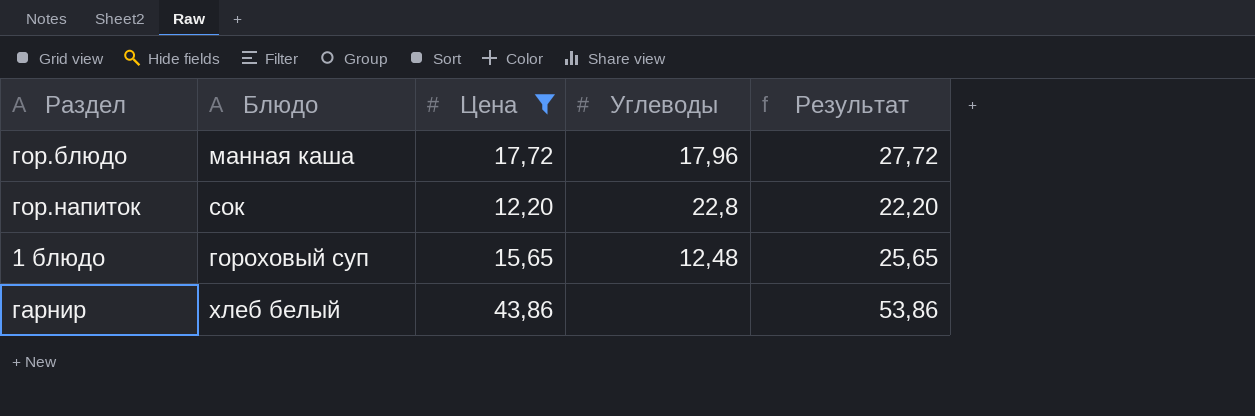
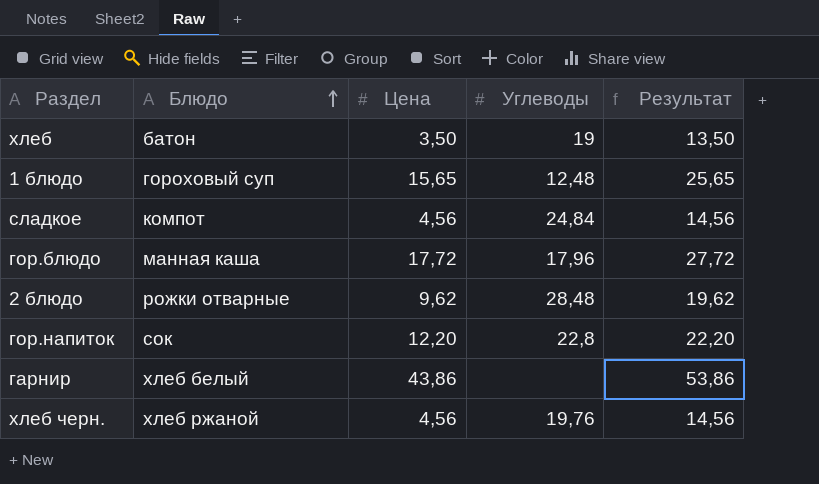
filter: Цена >= 12,20 -> none
row order: none -> Блюдо ascending

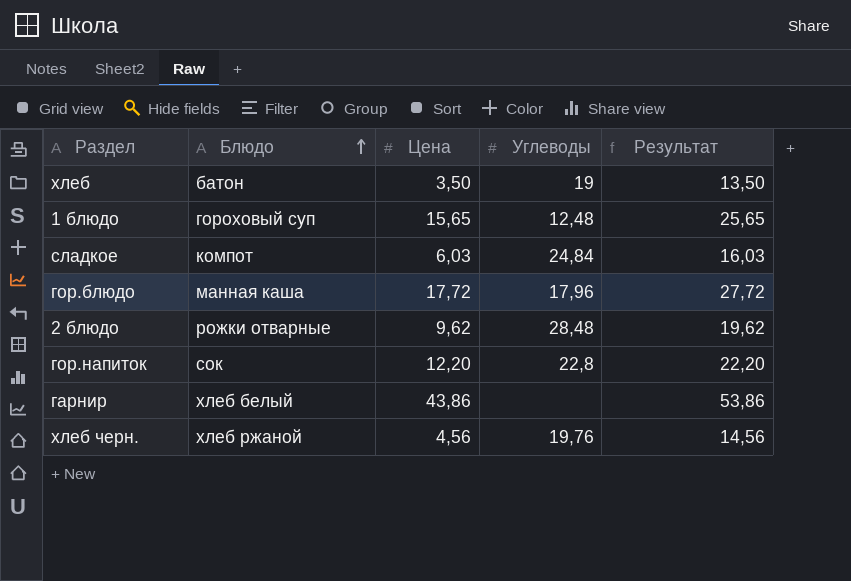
сладкое | Цена: 4,56 -> 6,03
сладкое | Результат: 14,56 -> 16,03

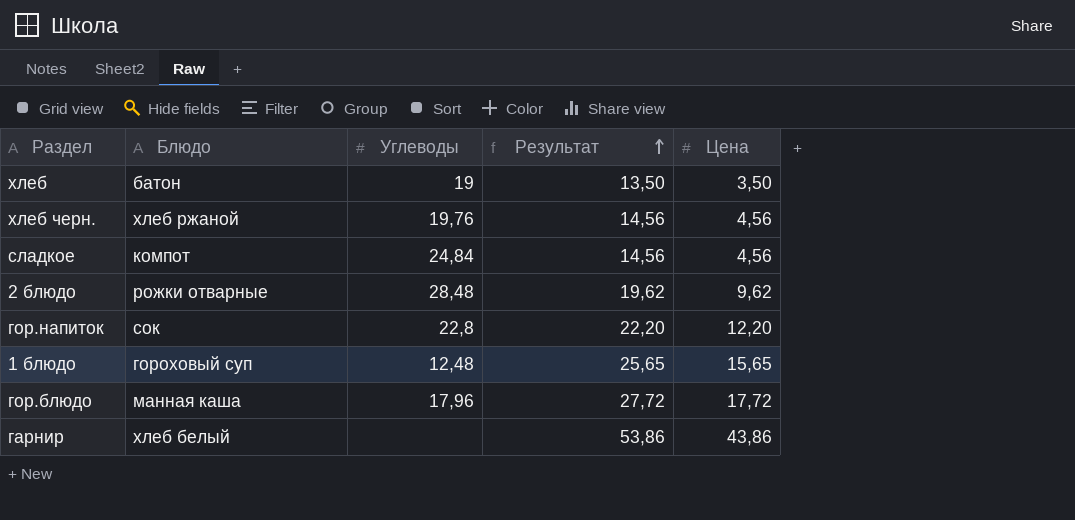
row order: Блюдо ascending -> Результат ascending
column Цена | position: 3 -> 5
сладкое | Результат: 16,03 -> 14,56
сладкое | Цена: 6,03 -> 4,56

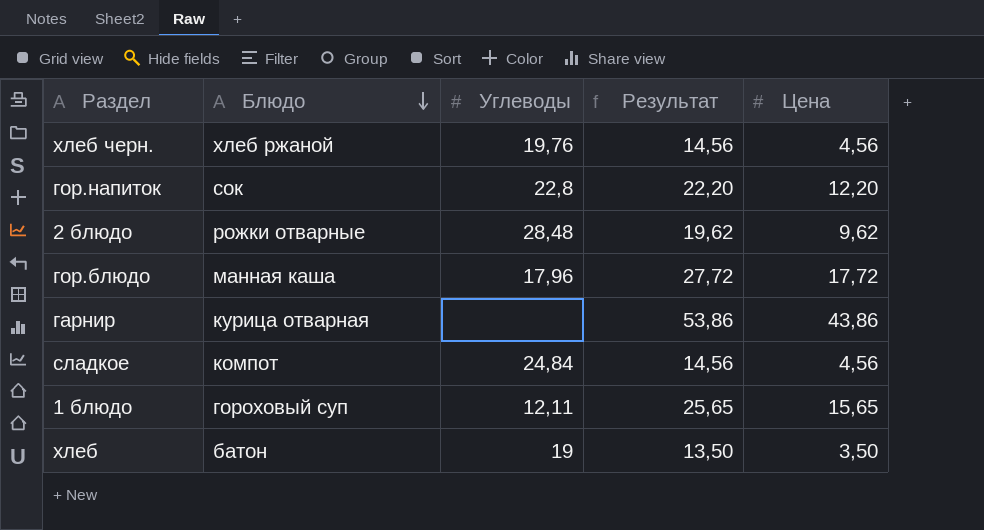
row order: Результат ascending -> Блюдо descending
гарнир | Блюдо: хлеб белый -> курица отварная
1 блюдо | Углеводы: 12,48 -> 12,11

